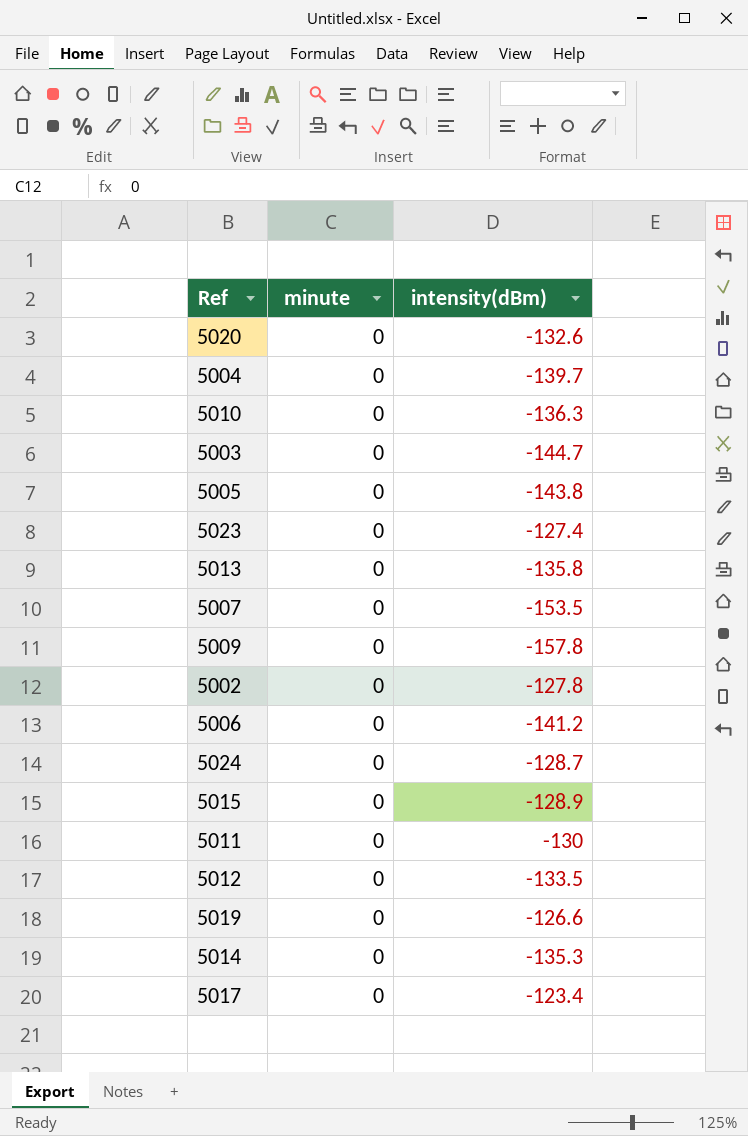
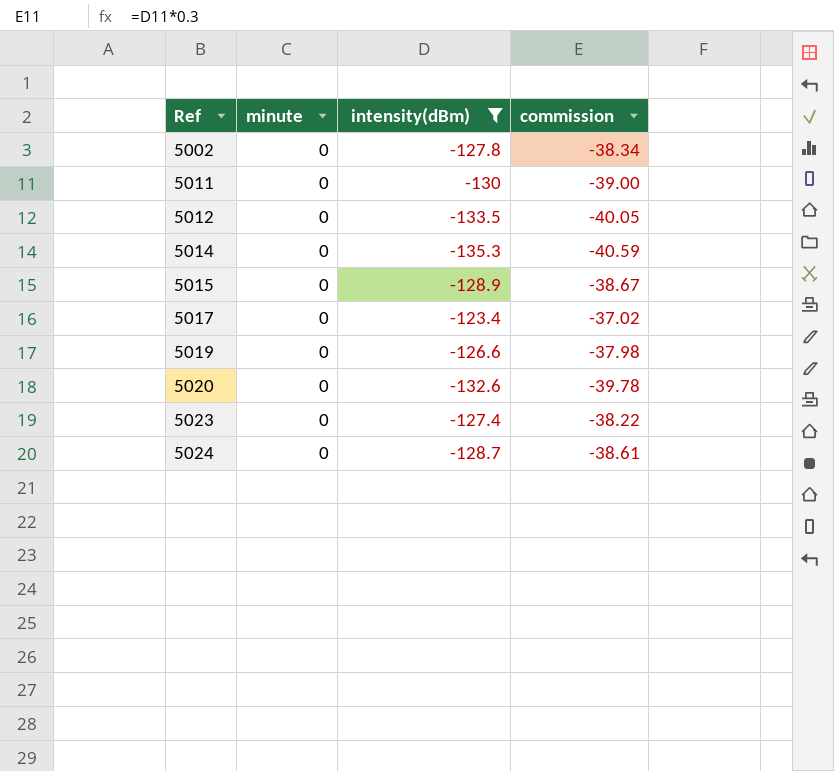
filter: none -> intensity(dBm) >= -135.3
row order: none -> Ref ascending
column commission | formula: none -> [intensity(dBm)] * 0.3

